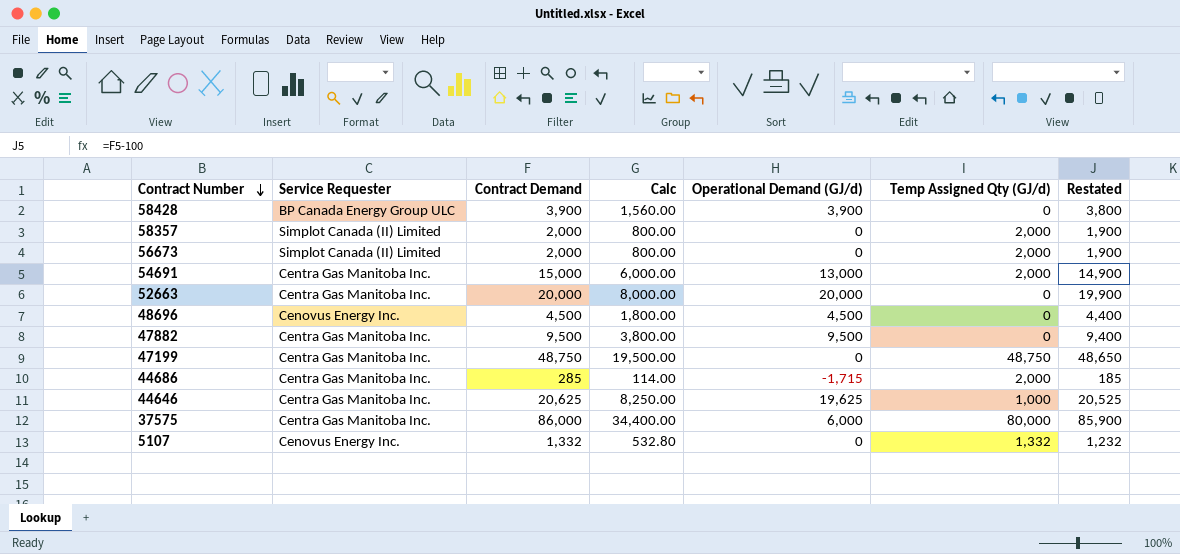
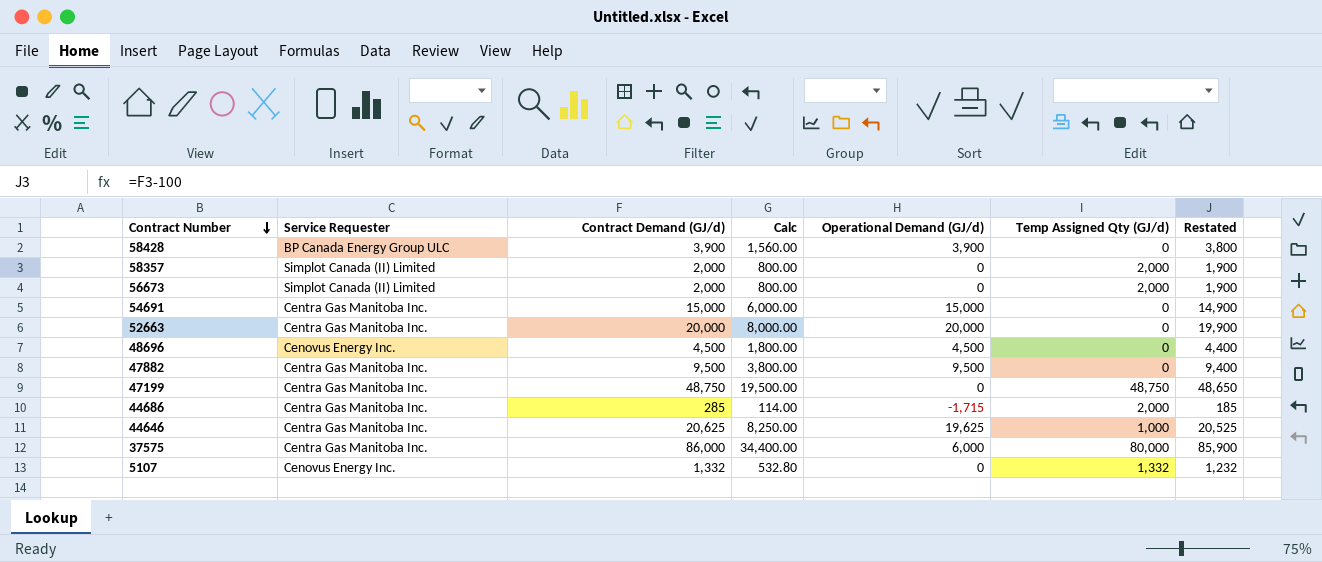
column name: Contract Demand -> Contract Demand (GJ/d)
54691 | Operational Demand (GJ/d): 13,000 -> 15,000
54691 | Temp Assigned Qty (GJ/d): 2,000 -> 0

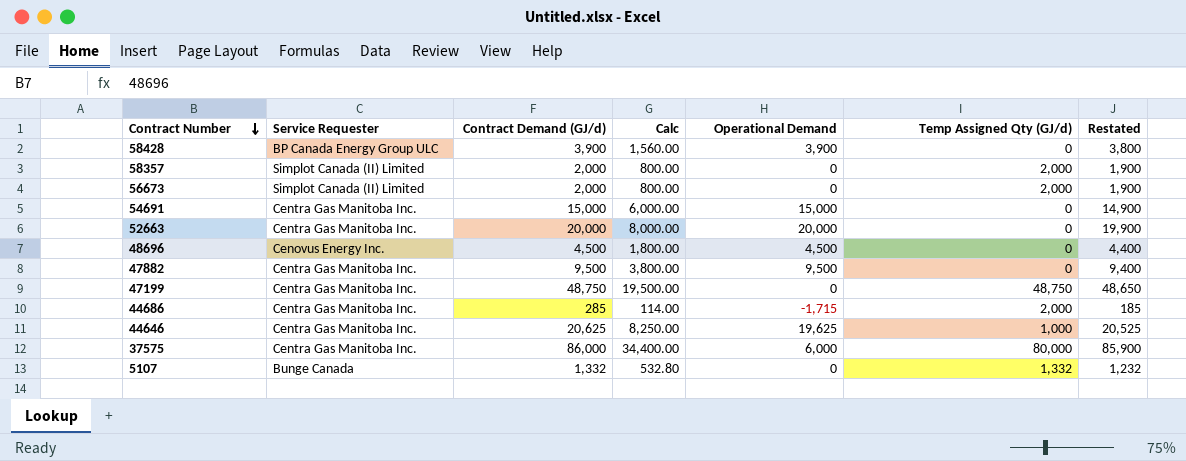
column name: Operational Demand (GJ/d) -> Operational Demand
5107 | Service Requester: Cenovus Energy Inc. -> Bunge Canada

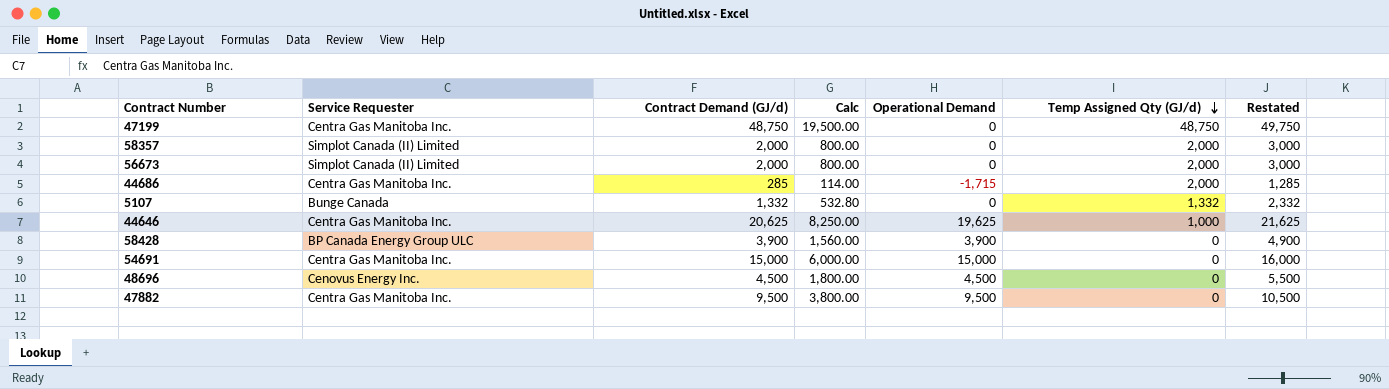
row order: Contract Number descending -> Temp Assigned Qty (GJ/d) descending
column Restated | formula: [Contract Demand (GJ/d)] - 100 -> [Contract Demand (GJ/d)] + 1000
row 52663: Centra Gas Manitoba Inc. | 20,000 | 8,000.00 | 20,000 | 0 | 19,900 -> none
row 37575: Centra Gas Manitoba Inc. | 86,000 | 34,400.00 | 6,000 | 80,000 | 85,900 -> none

